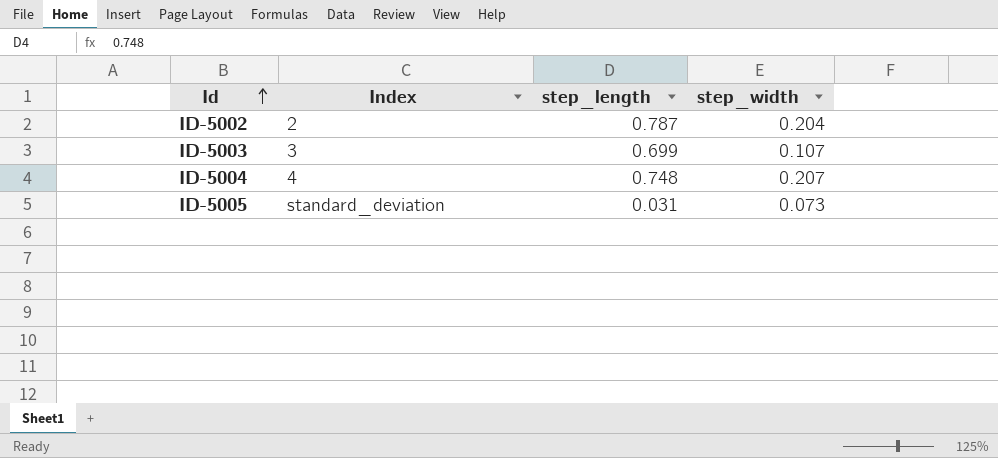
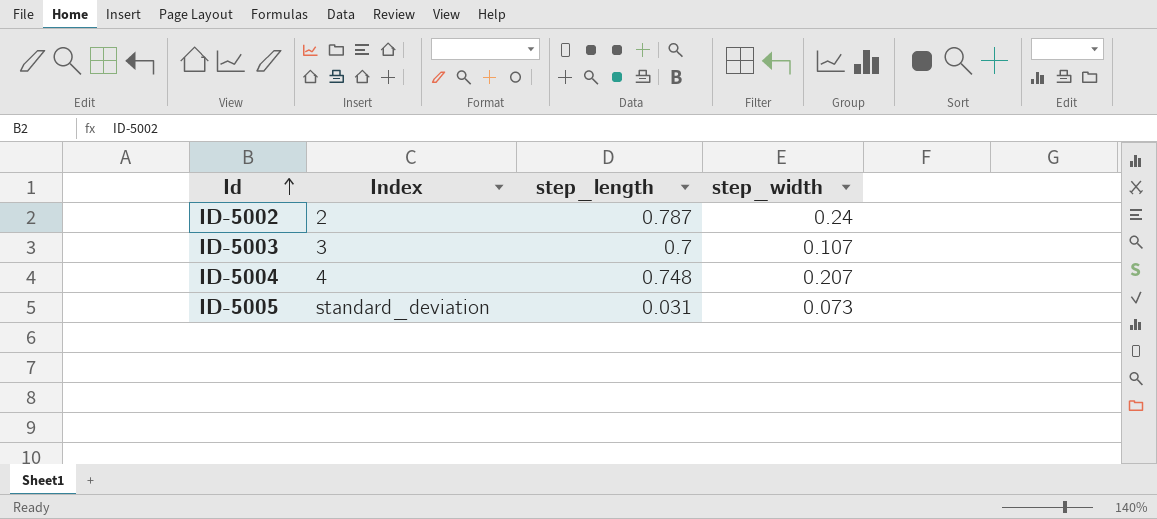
ID-5002 | step_width: 0.204 -> 0.24
ID-5003 | step_length: 0.699 -> 0.7

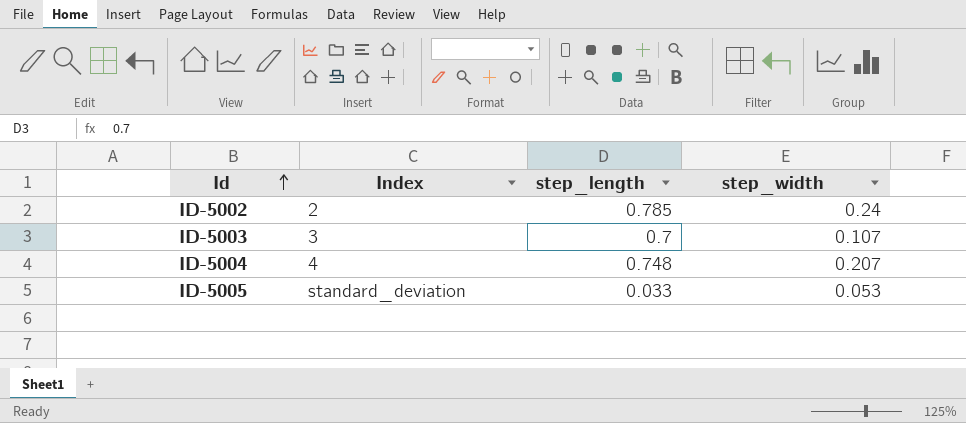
ID-5002 | step_length: 0.787 -> 0.785
ID-5005 | step_length: 0.031 -> 0.033
ID-5005 | step_width: 0.073 -> 0.053

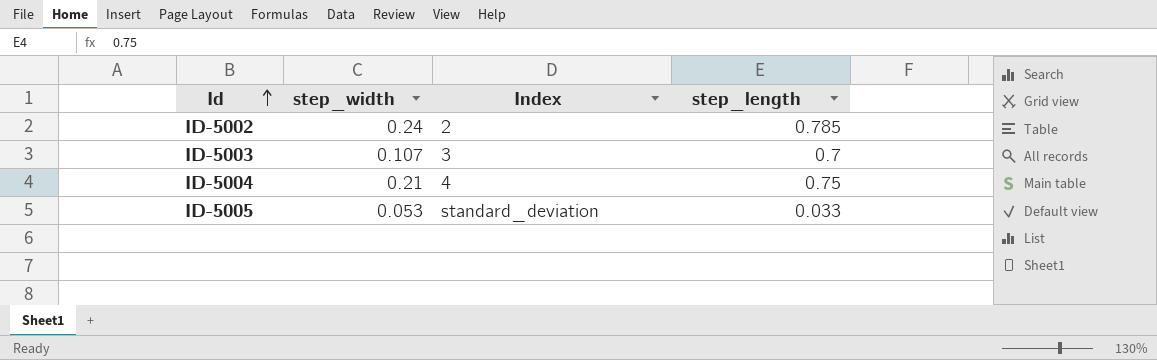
column step_width | position: 4 -> 2
ID-5004 | step_width: 0.207 -> 0.21
ID-5004 | step_length: 0.748 -> 0.75

